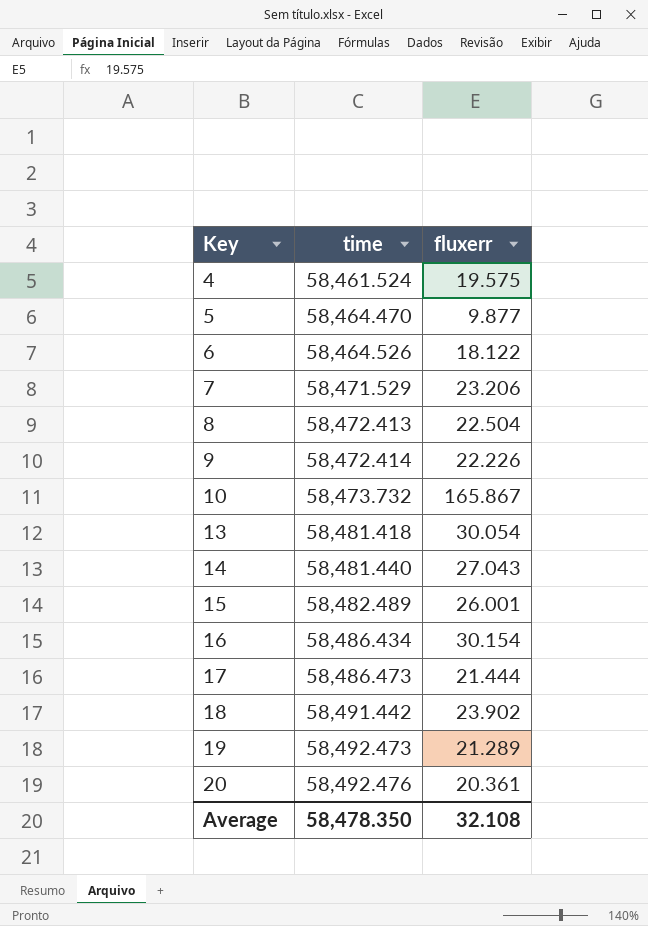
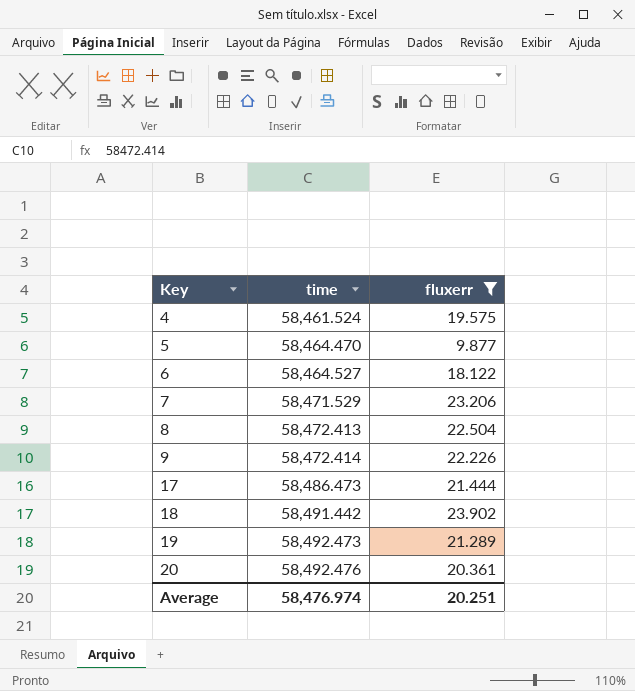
filter: none -> fluxerr <= 23.902
6 | time: 58,464.526 -> 58,464.527
Average | time: 58,478.350 -> 58,476.974
Average | fluxerr: 32.108 -> 20.251

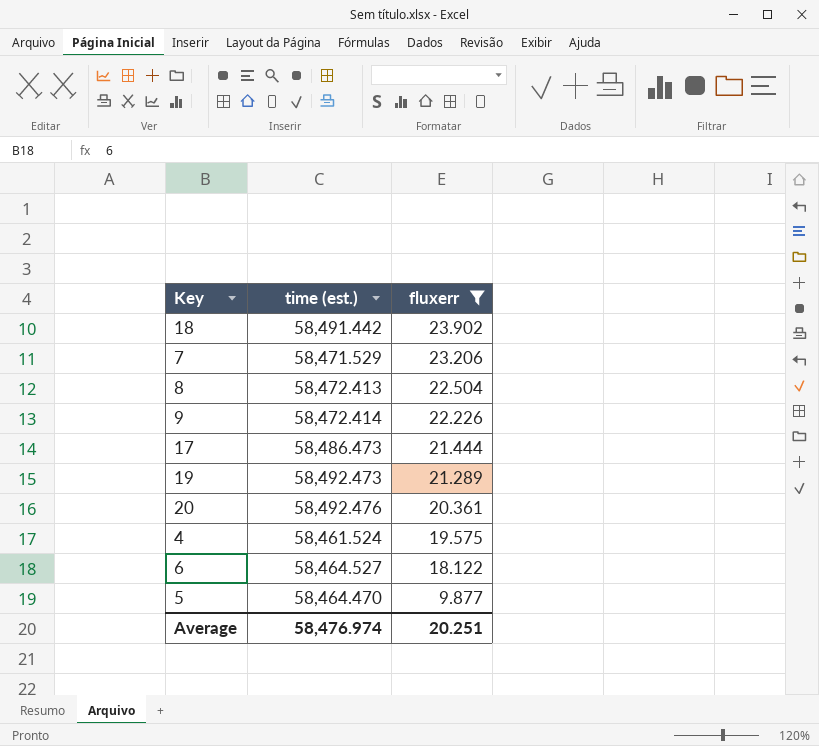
row order: Key ascending -> fluxerr descending
column name: time -> time (est.)

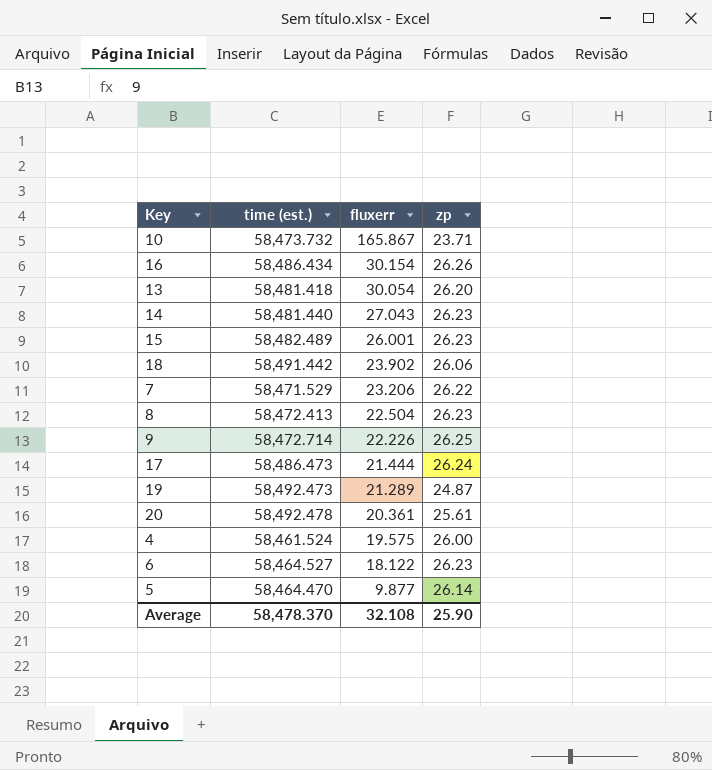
filter: fluxerr <= 23.902 -> none
column zp | position: none -> 4
9 | time (est.): 58,472.414 -> 58,472.714
20 | time (est.): 58,492.476 -> 58,492.478
Average | time (est.): 58,476.974 -> 58,478.370
Average | fluxerr: 20.251 -> 32.108

